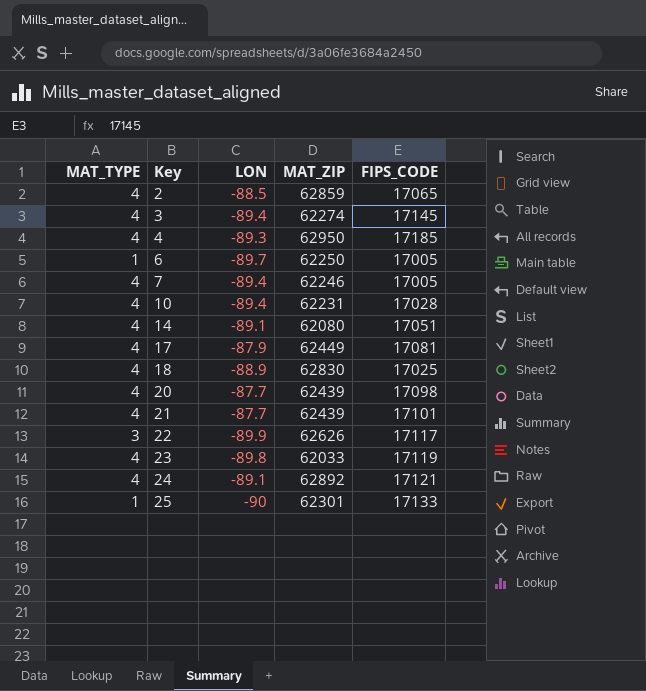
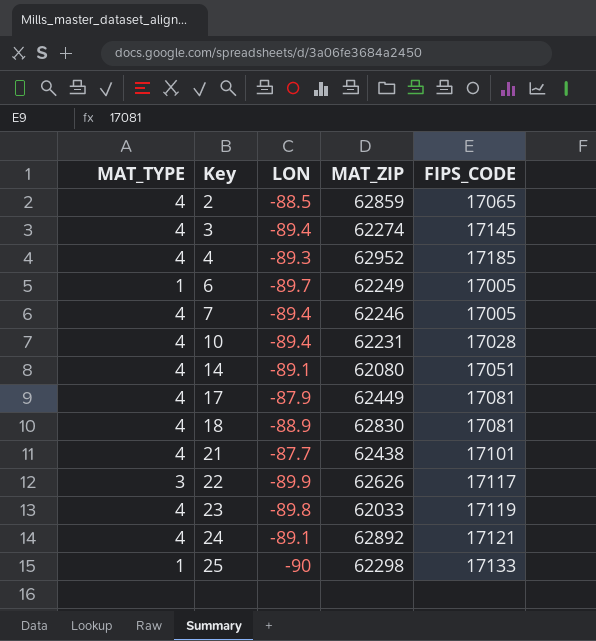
row 20: 4 | -87.7 | 62439 | 17098 -> none
4 | MAT_ZIP: 62950 -> 62952
6 | MAT_ZIP: 62250 -> 62249
18 | FIPS_CODE: 17025 -> 17081
21 | MAT_ZIP: 62439 -> 62438
25 | MAT_ZIP: 62301 -> 62298

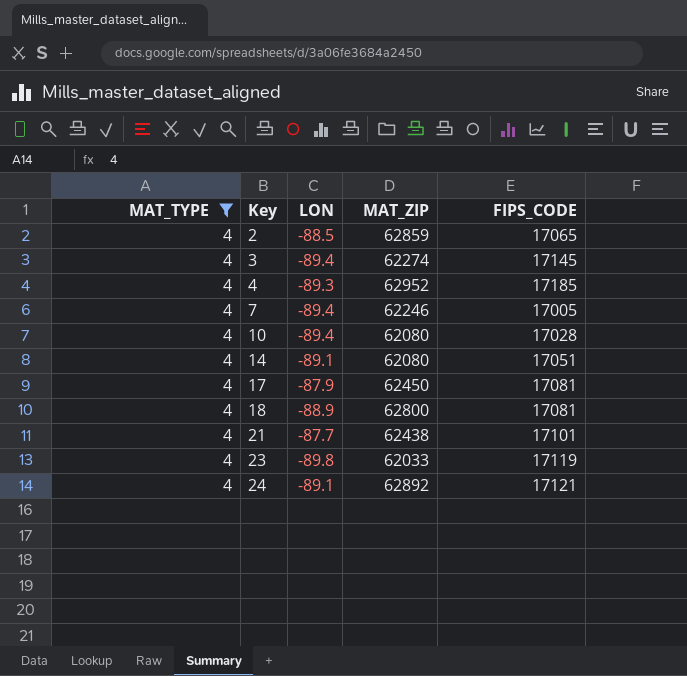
filter: none -> MAT_TYPE = 4
10 | MAT_ZIP: 62231 -> 62080
17 | MAT_ZIP: 62449 -> 62450
18 | MAT_ZIP: 62830 -> 62800

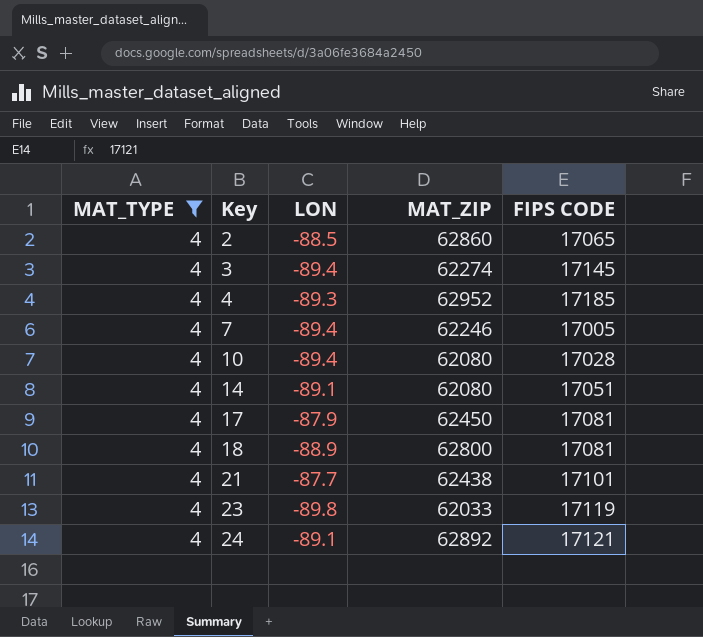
column name: FIPS_CODE -> FIPS CODE
2 | MAT_ZIP: 62859 -> 62860

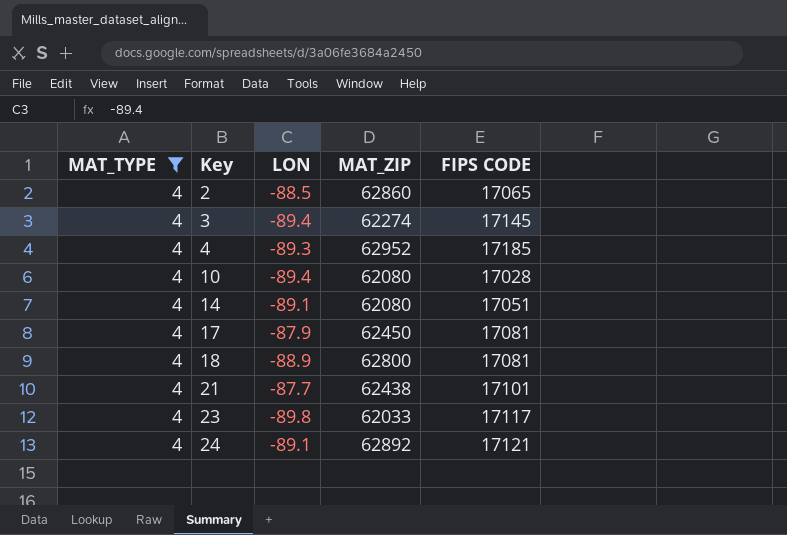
row 7: 4 | -89.4 | 62246 | 17005 -> none
23 | FIPS CODE: 17119 -> 17117

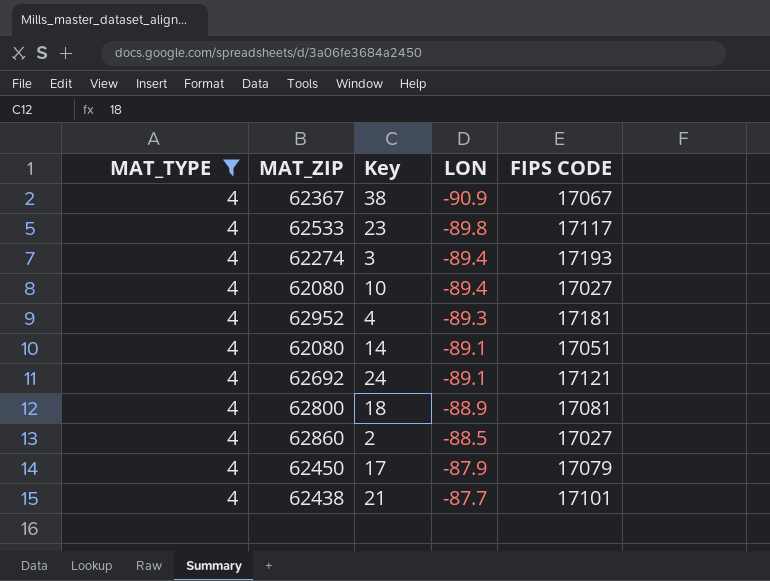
row order: Key ascending -> LON ascending
column MAT_ZIP | position: 4 -> 2
row 38: none -> 4 | 62367 | -90.9 | 17067
23 | MAT_ZIP: 62033 -> 62533
3 | FIPS CODE: 17145 -> 17193
10 | FIPS CODE: 17028 -> 17027
4 | FIPS CODE: 17185 -> 17181
24 | MAT_ZIP: 62892 -> 62692
2 | FIPS CODE: 17065 -> 17027
17 | FIPS CODE: 17081 -> 17079

